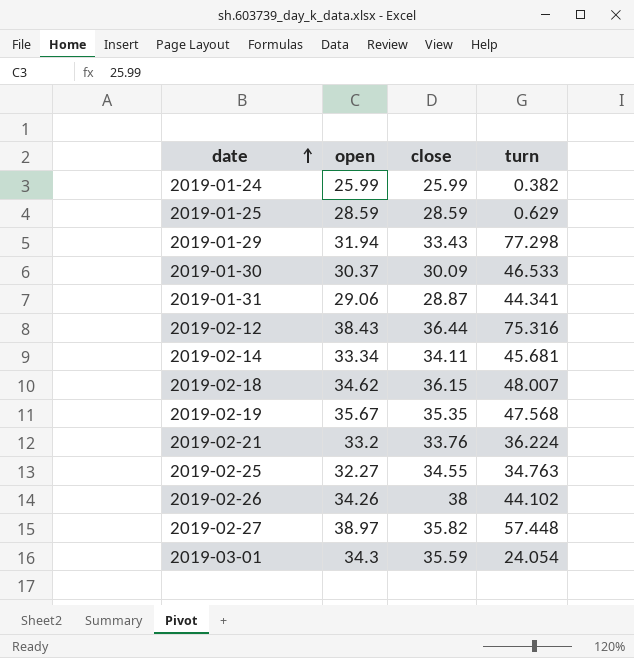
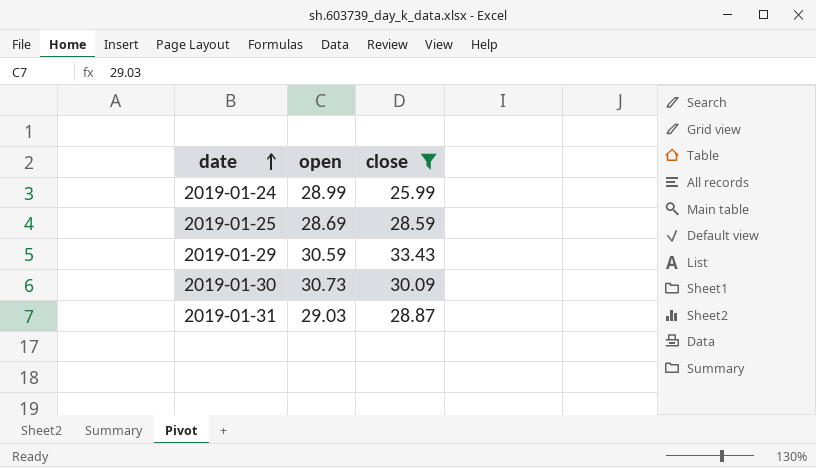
filter: none -> close <= 33.43
column turn | position: 4 -> none
2019-01-24 | open: 25.99 -> 28.99
2019-01-25 | open: 28.59 -> 28.69
2019-01-29 | open: 31.94 -> 30.59
2019-01-30 | open: 30.37 -> 30.73
2019-01-31 | open: 29.06 -> 29.03

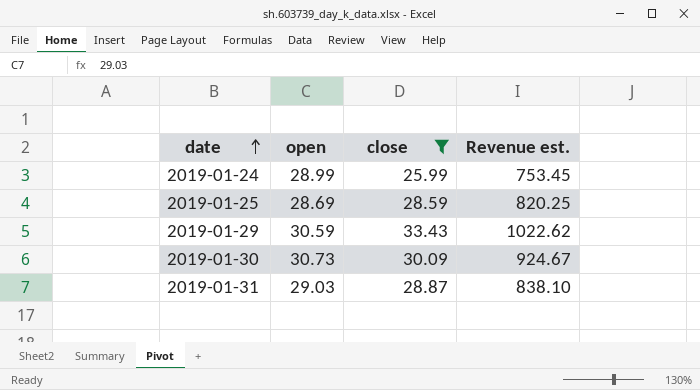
column Revenue est. | formula: none -> [open] * [close]

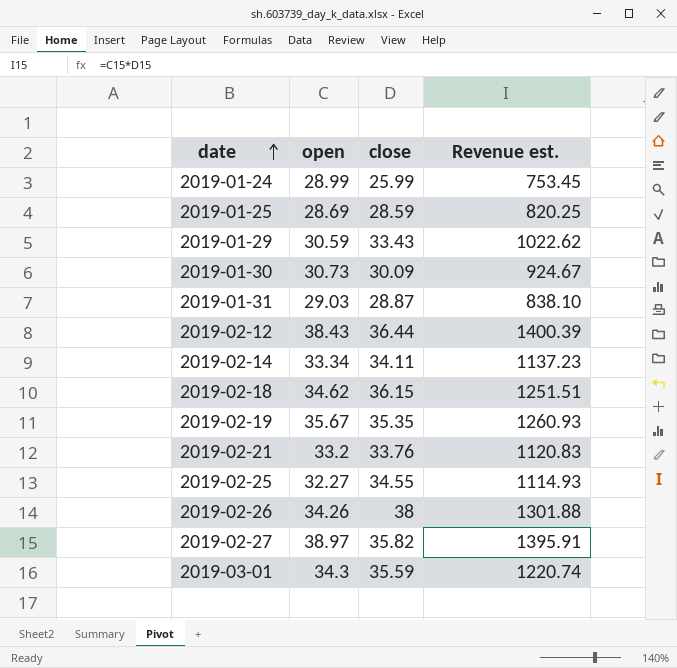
filter: close <= 33.43 -> none

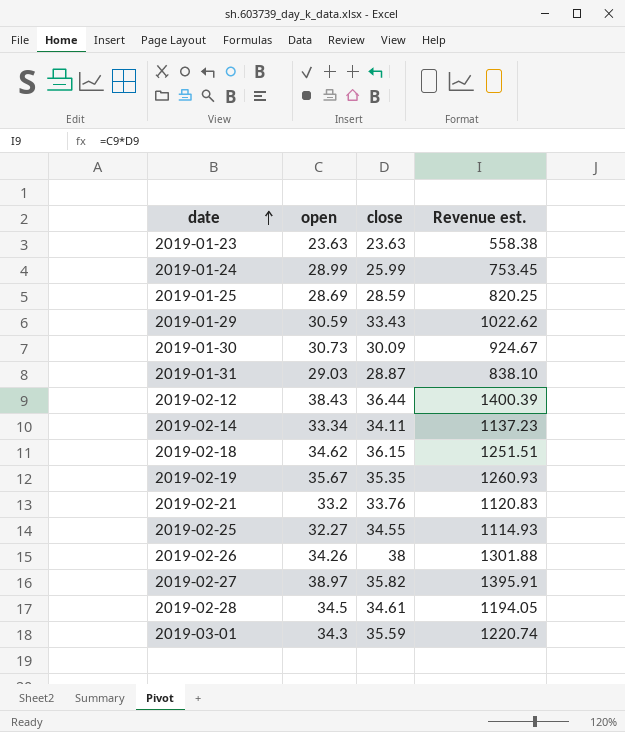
row 2019-01-23: none -> 23.63 | 23.63 | 558.38
row 2019-02-28: none -> 34.5 | 34.61 | 1194.05

